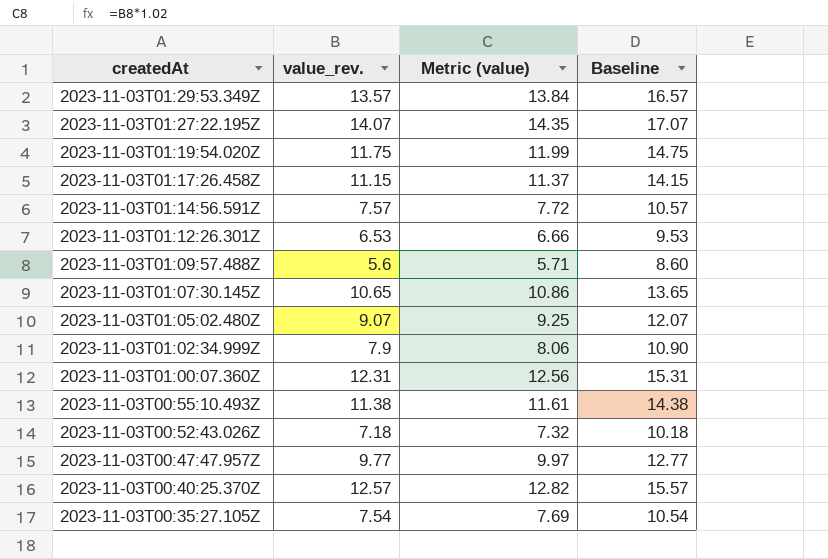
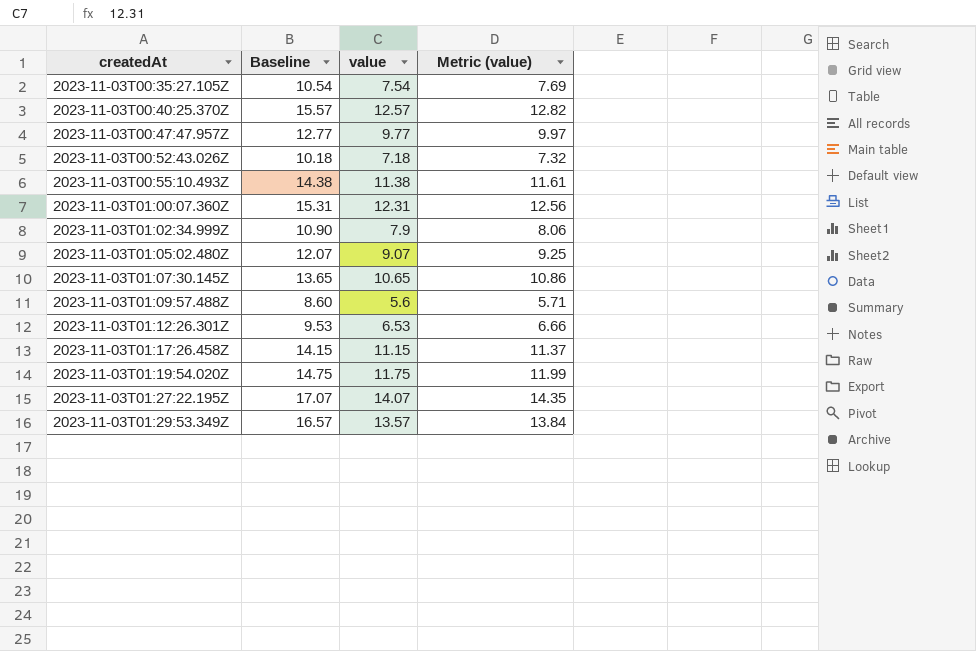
row order: createdAt descending -> createdAt ascending
column Baseline | position: 4 -> 2
column name: value_rev. -> value
row 2023-11-03T01:14:56.591Z: 7.57 | 7.72 | 10.57 -> none

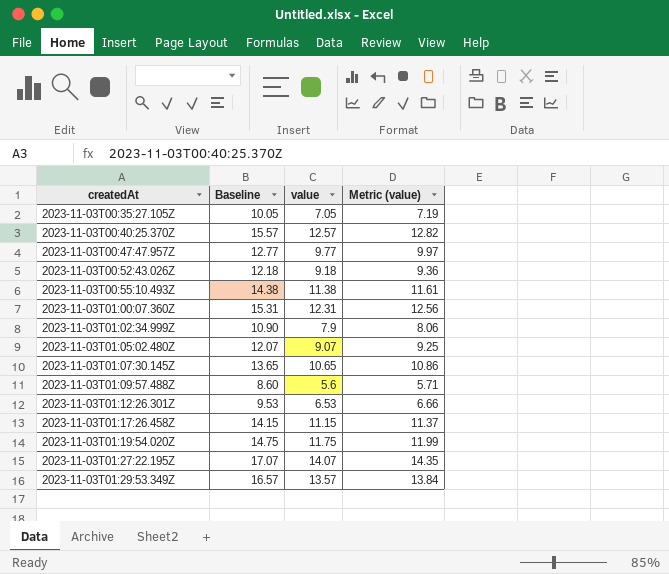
2023-11-03T00:35:27.105Z | Baseline: 10.54 -> 10.05
2023-11-03T00:35:27.105Z | value: 7.54 -> 7.05
2023-11-03T00:35:27.105Z | Metric (value): 7.69 -> 7.19
2023-11-03T00:52:43.026Z | Baseline: 10.18 -> 12.18
2023-11-03T00:52:43.026Z | value: 7.18 -> 9.18
2023-11-03T00:52:43.026Z | Metric (value): 7.32 -> 9.36

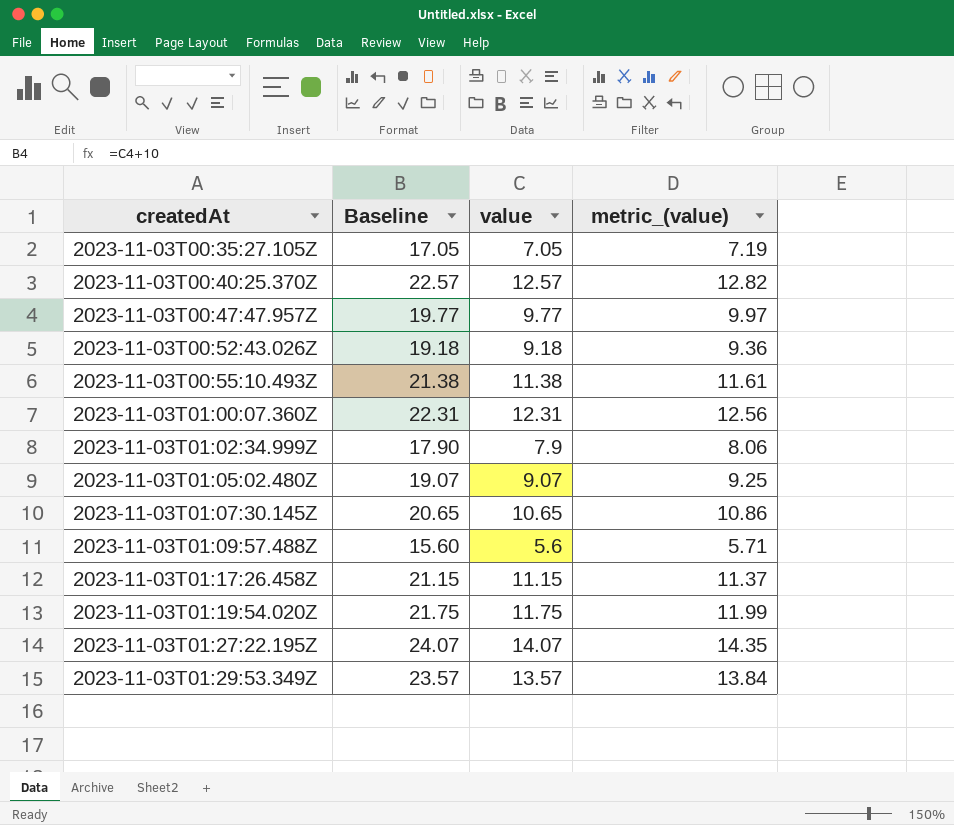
column Baseline | formula: [value] + 3 -> [value] + 10
column name: Metric (value) -> metric_(value)
row 2023-11-03T01:12:26.301Z: 9.53 | 6.53 | 6.66 -> none

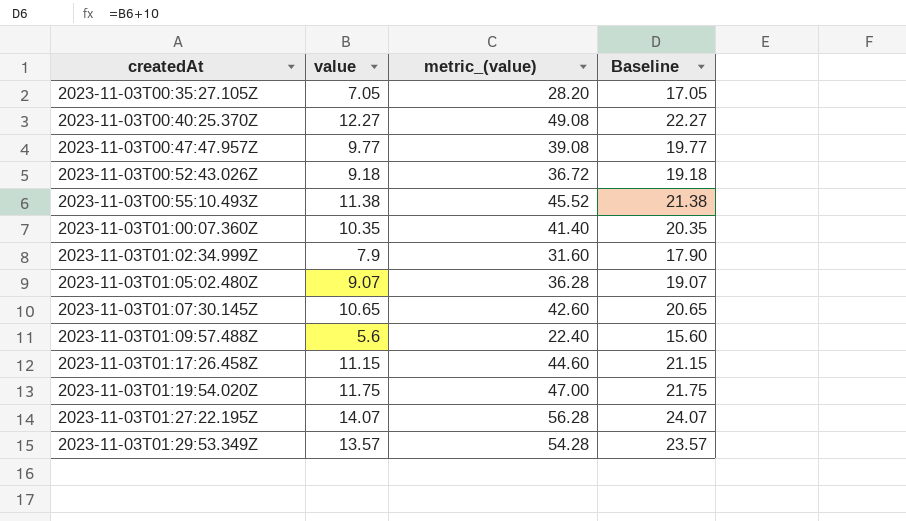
column metric_(value) | formula: [value] * 1.02 -> [value] * 4
column Baseline | position: 2 -> 4
2023-11-03T00:40:25.370Z | value: 12.57 -> 12.27
2023-11-03T00:40:25.370Z | Baseline: 22.57 -> 22.27
2023-11-03T01:00:07.360Z | value: 12.31 -> 10.35
2023-11-03T01:00:07.360Z | Baseline: 22.31 -> 20.35

